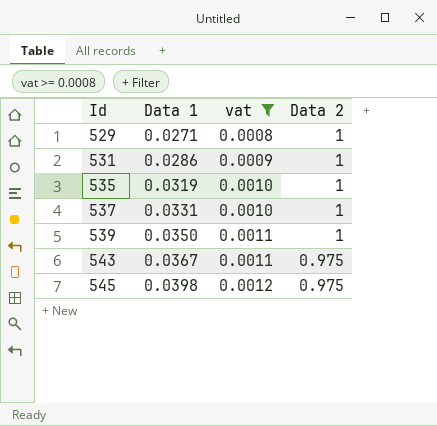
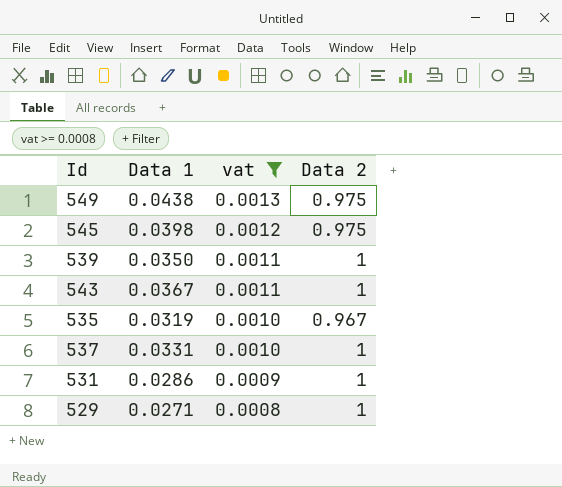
row order: Id ascending -> vat descending
row 549: none -> 0.0438 | 0.0013 | 0.975
543 | Data 2: 0.975 -> 1
535 | Data 2: 1 -> 0.967

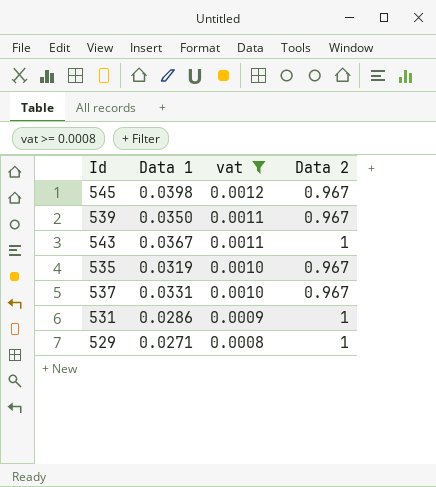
row 549: 0.0438 | 0.0013 | 0.975 -> none
545 | Data 2: 0.975 -> 0.967
539 | Data 2: 1 -> 0.967
537 | Data 2: 1 -> 0.967

